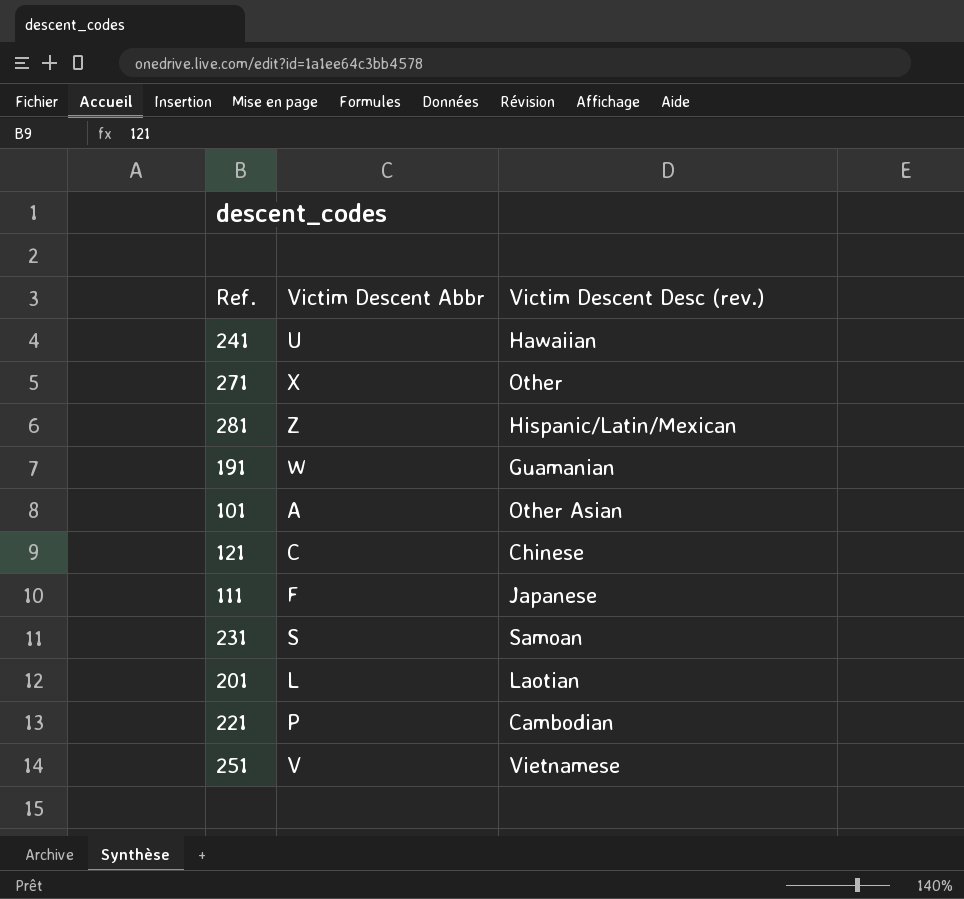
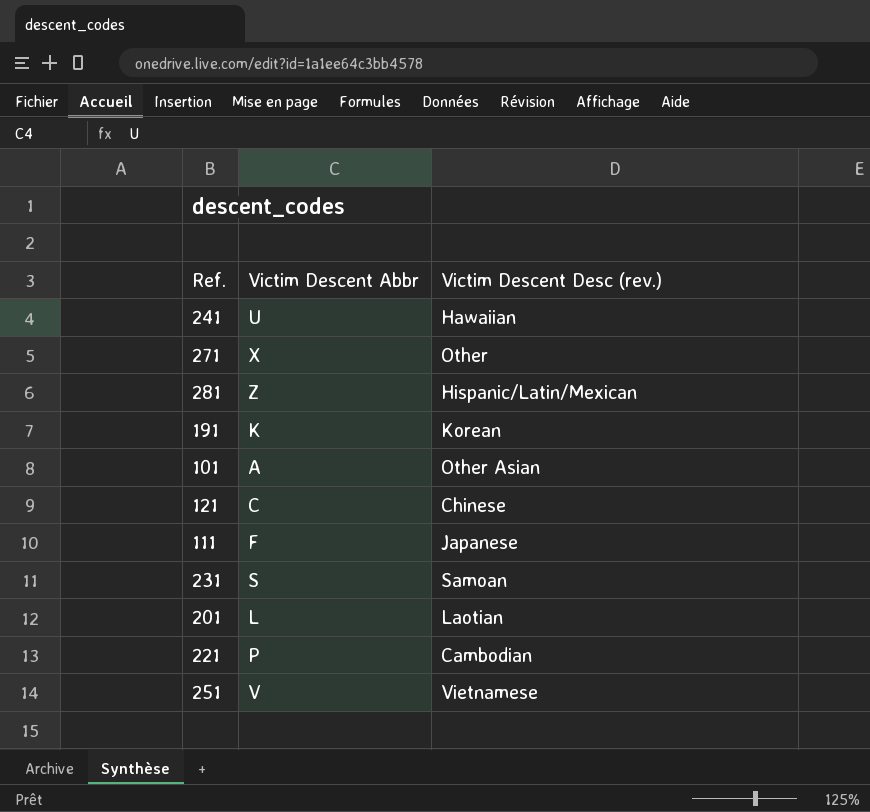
191 | Victim Descent Abbr: W -> K
191 | Victim Descent Desc (rev.): Guamanian -> Korean

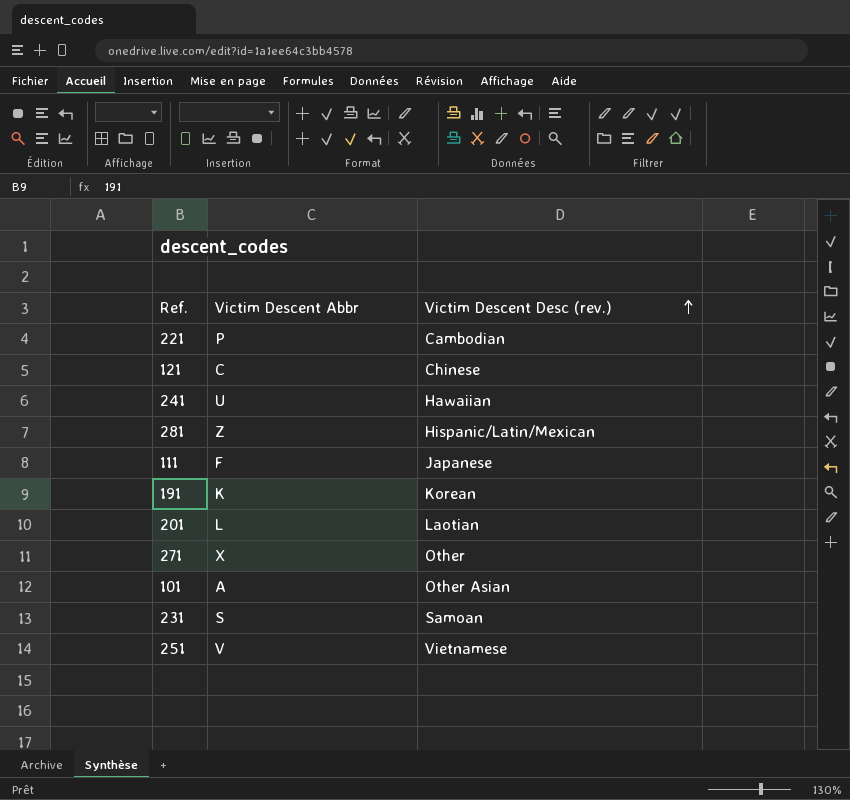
row order: none -> Victim Descent Desc (rev.) ascending

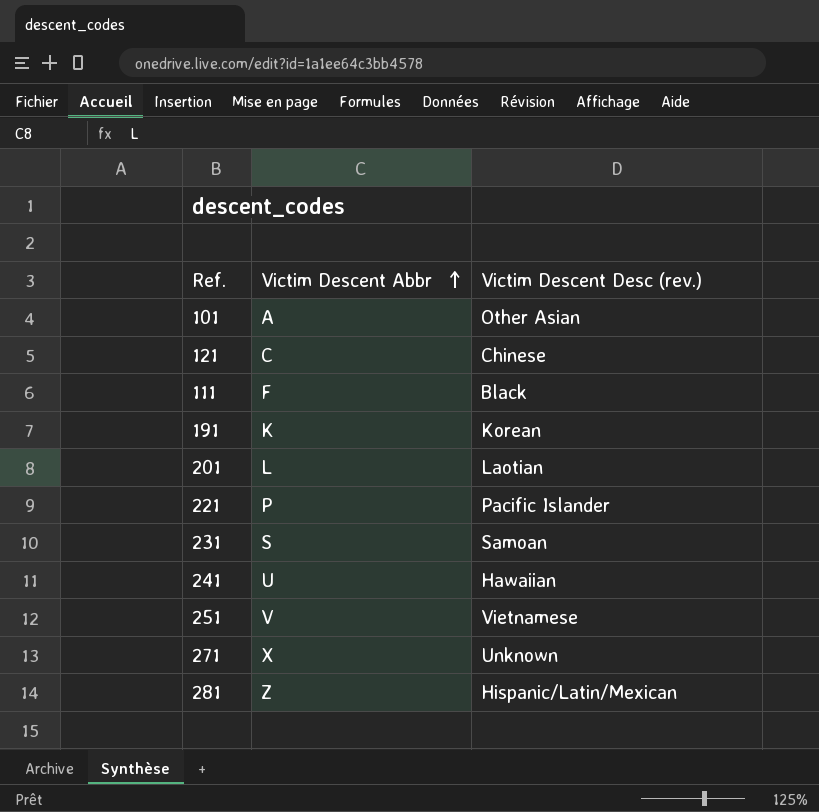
row order: Victim Descent Desc (rev.) ascending -> Victim Descent Abbr ascending
111 | Victim Descent Desc (rev.): Japanese -> Black
221 | Victim Descent Desc (rev.): Cambodian -> Pacific Islander
271 | Victim Descent Desc (rev.): Other -> Unknown

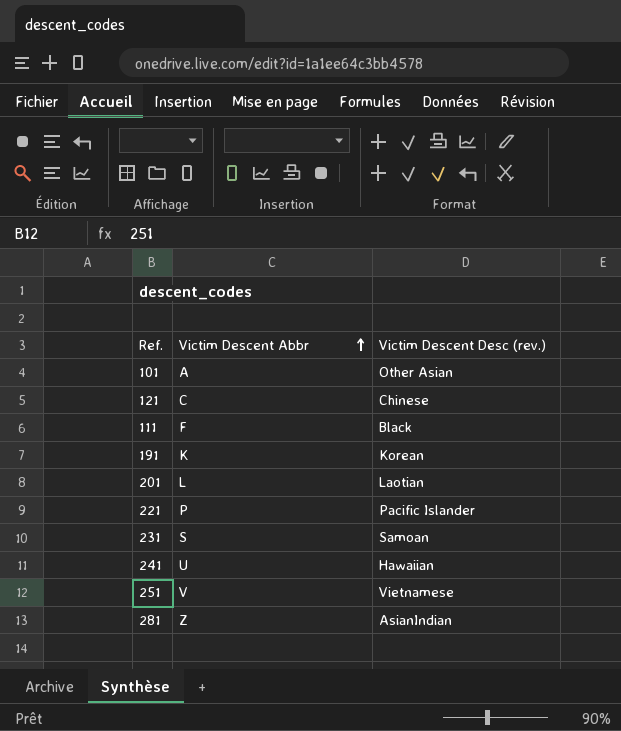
row 271: X | Unknown -> none
281 | Victim Descent Desc (rev.): Hispanic/Latin/Mexican -> AsianIndian

